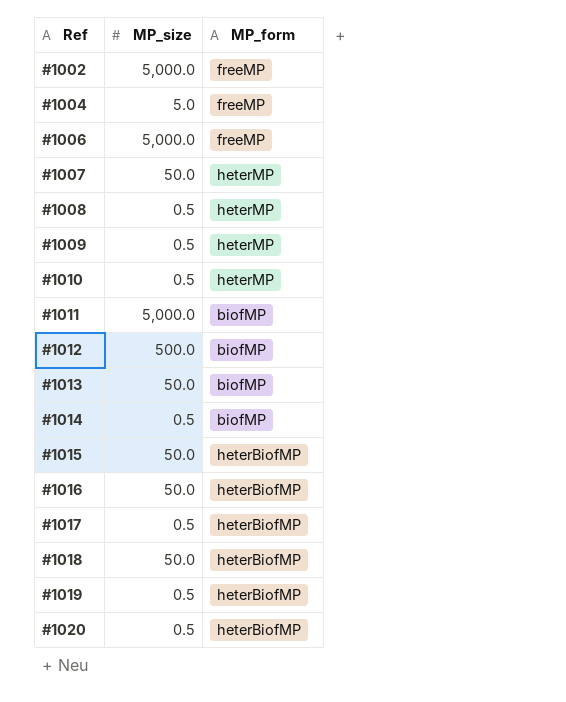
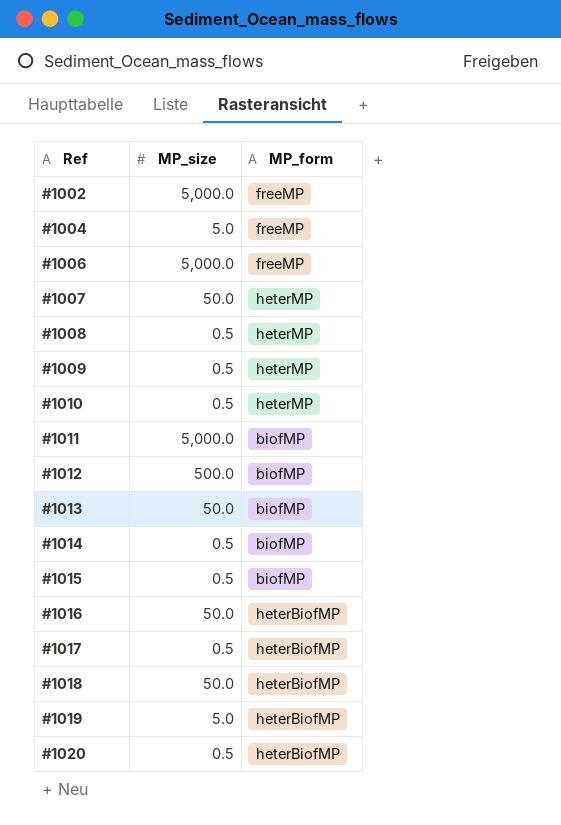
#1015 | MP_size: 50.0 -> 0.5
#1015 | MP_form: heterBiofMP -> biofMP
#1019 | MP_size: 0.5 -> 5.0

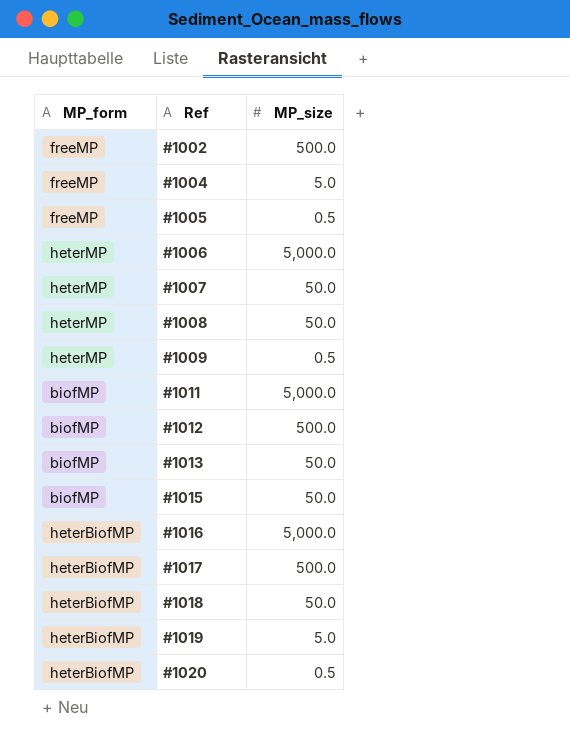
column MP_form | position: 3 -> 1
row #1010: 0.5 | heterMP -> none
row #1014: 0.5 | biofMP -> none
#1002 | MP_size: 5,000.0 -> 500.0
row #1005: none -> freeMP | 0.5
#1006 | MP_form: freeMP -> heterMP
#1008 | MP_size: 0.5 -> 50.0
#1015 | MP_size: 0.5 -> 50.0
#1016 | MP_size: 50.0 -> 5,000.0
#1017 | MP_size: 0.5 -> 500.0

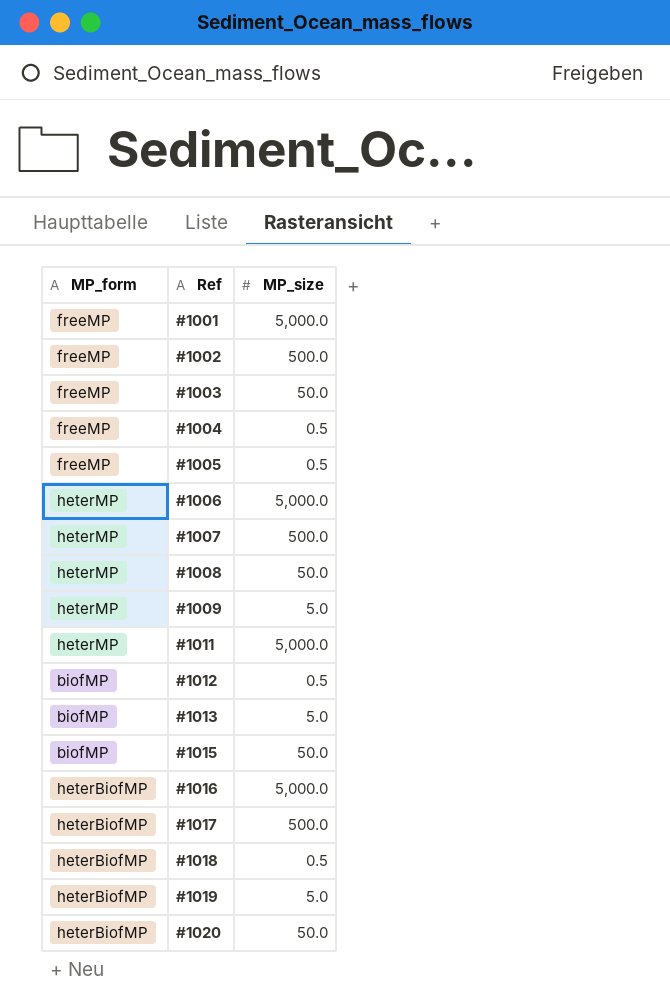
row #1001: none -> freeMP | 5,000.0
row #1003: none -> freeMP | 50.0
#1004 | MP_size: 5.0 -> 0.5
#1007 | MP_size: 50.0 -> 500.0
#1009 | MP_size: 0.5 -> 5.0
#1011 | MP_form: biofMP -> heterMP
#1012 | MP_size: 500.0 -> 0.5
#1013 | MP_size: 50.0 -> 5.0
#1018 | MP_size: 50.0 -> 0.5
#1020 | MP_size: 0.5 -> 50.0

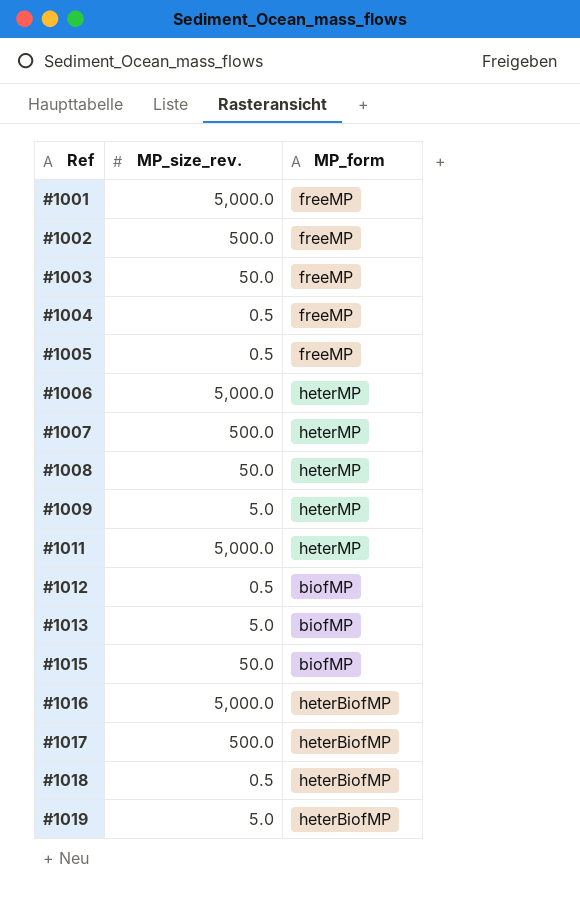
column name: MP_size -> MP_size_rev.
column MP_form | position: 1 -> 3
row #1020: heterBiofMP | 50.0 -> none

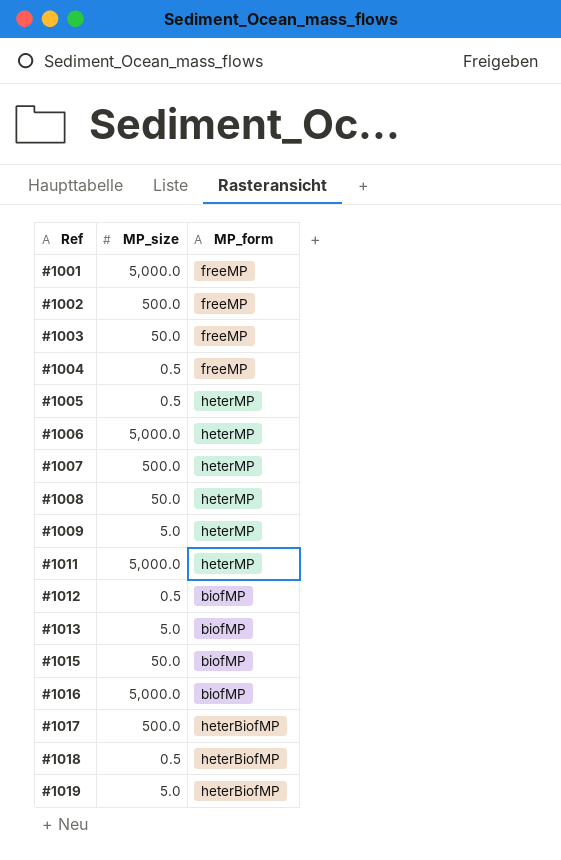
column name: MP_size_rev. -> MP_size
#1005 | MP_form: freeMP -> heterMP
#1016 | MP_form: heterBiofMP -> biofMP

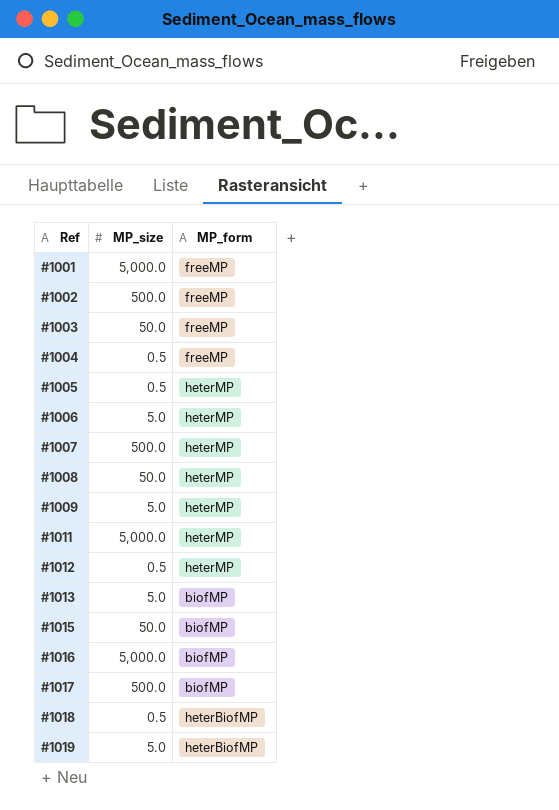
#1006 | MP_size: 5,000.0 -> 5.0
#1012 | MP_form: biofMP -> heterMP
#1017 | MP_form: heterBiofMP -> biofMP

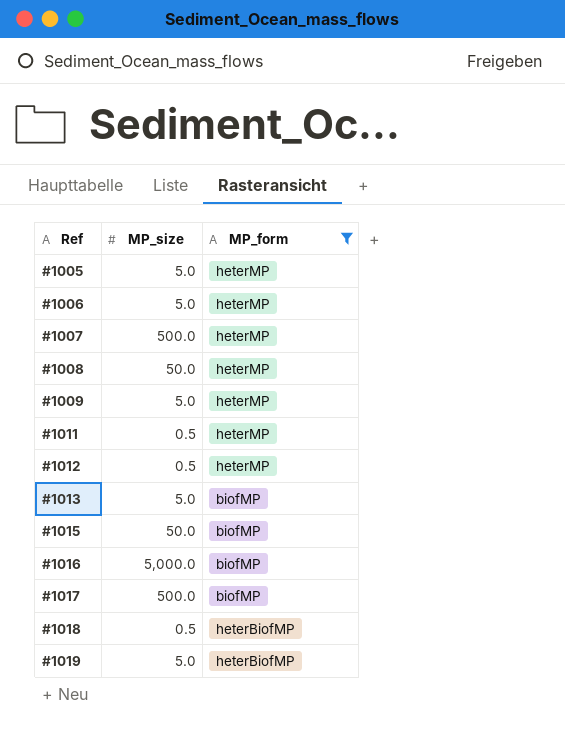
filter: none -> MP_form != freeMP
#1005 | MP_size: 0.5 -> 5.0
#1011 | MP_size: 5,000.0 -> 0.5

